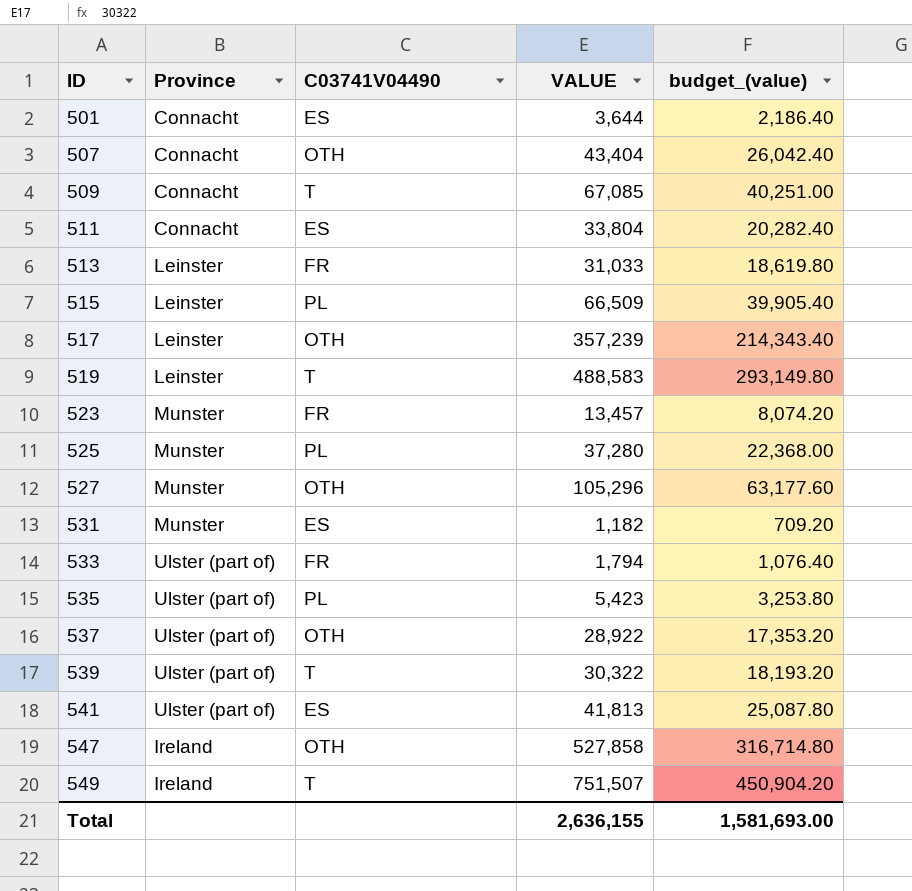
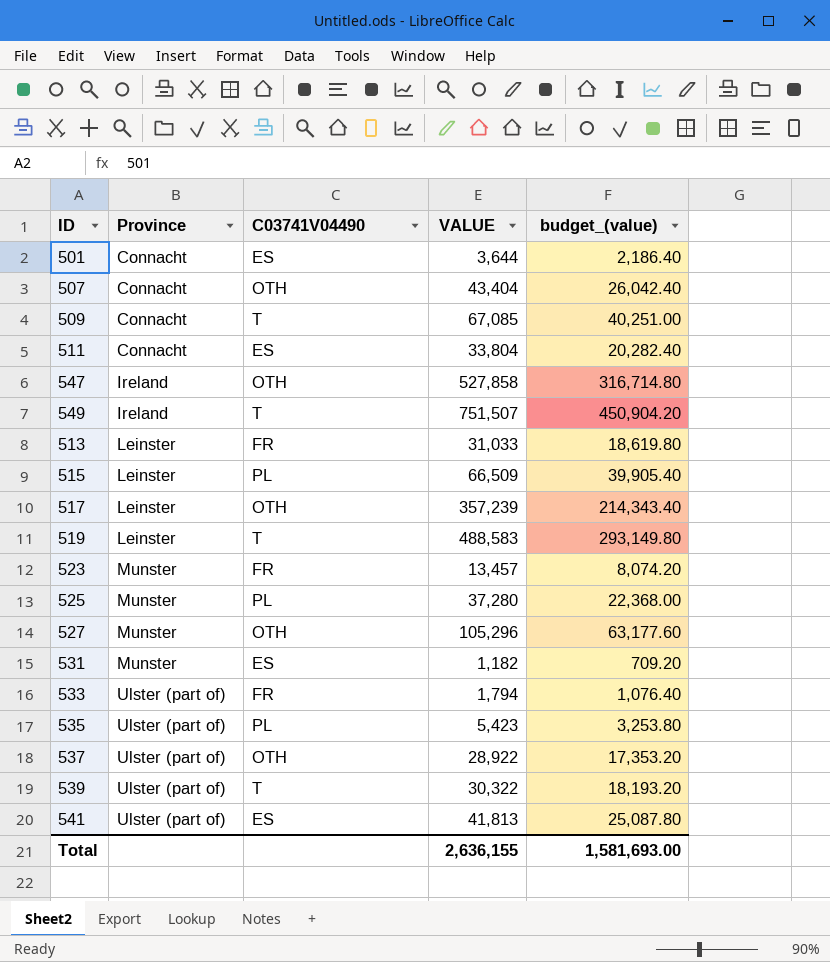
row order: ID ascending -> Province ascending

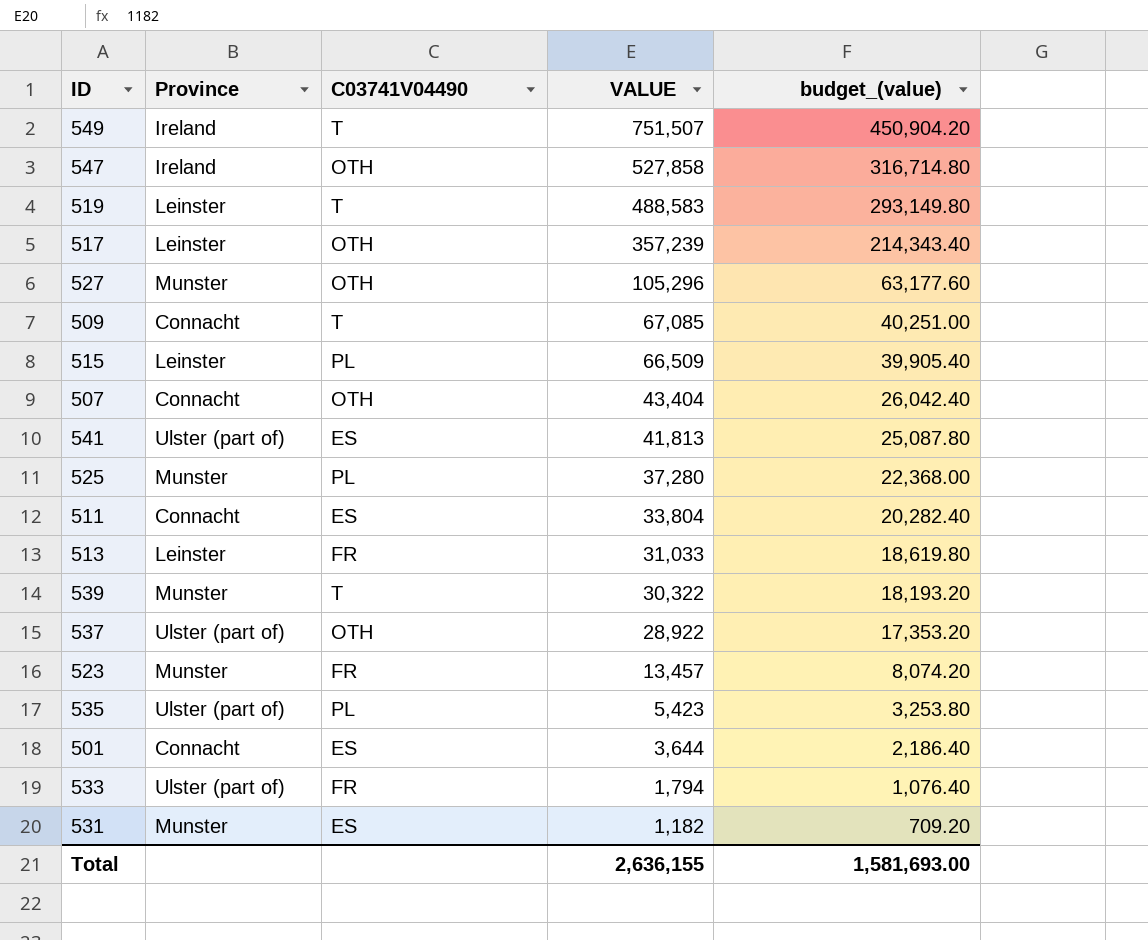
row order: Province ascending -> VALUE descending
539 | Province: Ulster (part of) -> Munster

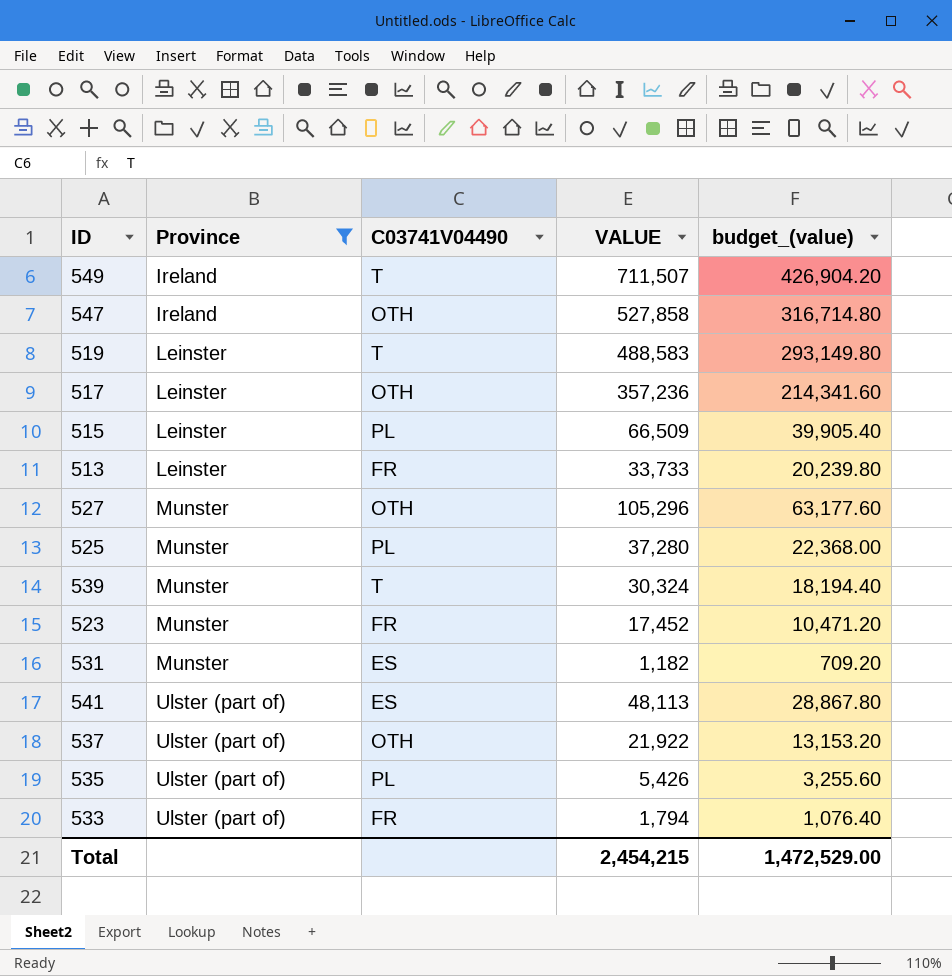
filter: none -> Province != Connacht
row order: VALUE descending -> Province ascending
549 | VALUE: 751,507 -> 711,507
549 | budget_(value): 450,904.20 -> 426,904.20
517 | VALUE: 357,239 -> 357,236
517 | budget_(value): 214,343.40 -> 214,341.60
513 | VALUE: 31,033 -> 33,733
513 | budget_(value): 18,619.80 -> 20,239.80
539 | VALUE: 30,322 -> 30,324
539 | budget_(value): 18,193.20 -> 18,194.40
523 | VALUE: 13,457 -> 17,452
523 | budget_(value): 8,074.20 -> 10,471.20
541 | VALUE: 41,813 -> 48,113
541 | budget_(value): 25,087.80 -> 28,867.80
537 | VALUE: 28,922 -> 21,922
537 | budget_(value): 17,353.20 -> 13,153.20
535 | VALUE: 5,423 -> 5,426
535 | budget_(value): 3,253.80 -> 3,255.60
Total | VALUE: 2,636,155 -> 2,454,215
Total | budget_(value): 1,581,693.00 -> 1,472,529.00

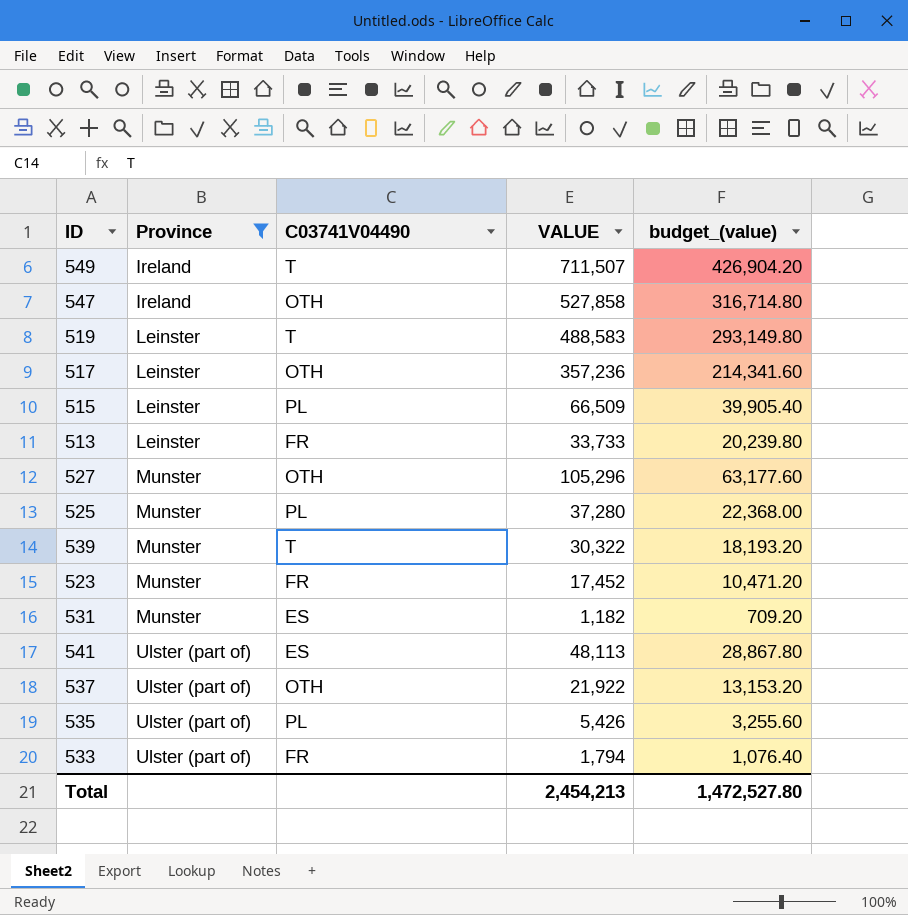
539 | VALUE: 30,324 -> 30,322
539 | budget_(value): 18,194.40 -> 18,193.20
Total | VALUE: 2,454,215 -> 2,454,213
Total | budget_(value): 1,472,529.00 -> 1,472,527.80

